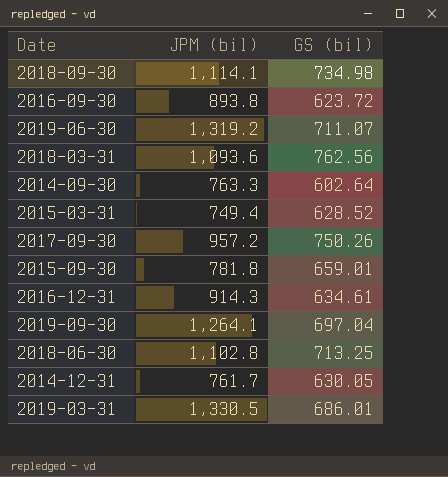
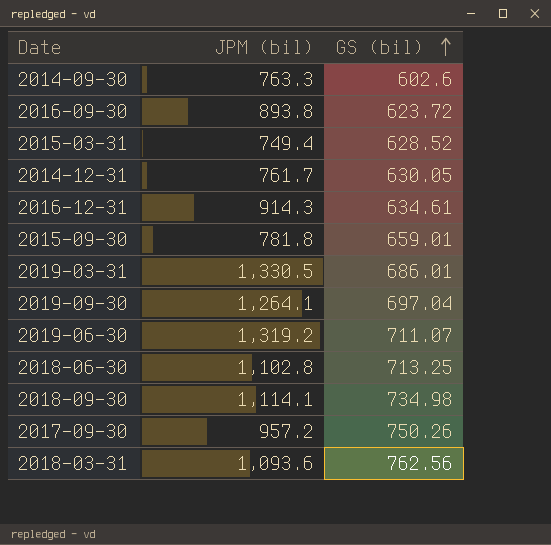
row order: none -> GS (bil) ascending
2014-09-30 | GS (bil): 602.64 -> 602.6

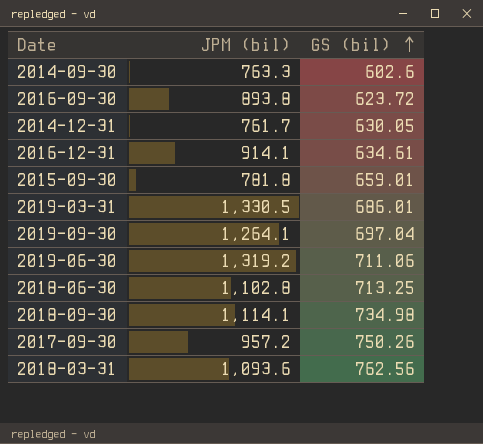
row 2015-03-31: 749.4 | 628.52 -> none
2016-12-31 | JPM (bil): 914.3 -> 914.1
2019-06-30 | GS (bil): 711.07 -> 711.06

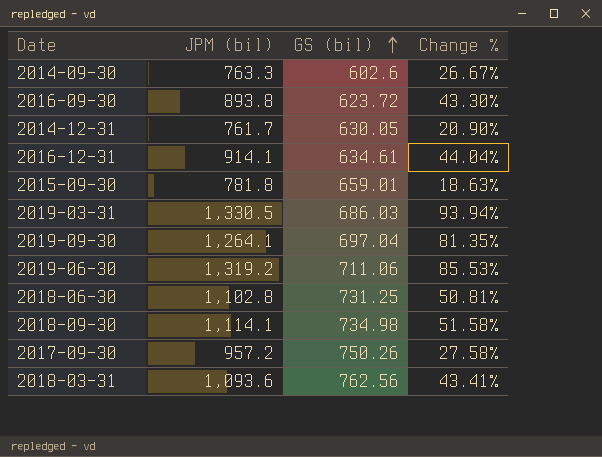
column Change % | formula: none -> ([JPM (bil)] - [GS (bil)]) / [GS (bil)]
2019-03-31 | GS (bil): 686.01 -> 686.03
2018-06-30 | GS (bil): 713.25 -> 731.25

